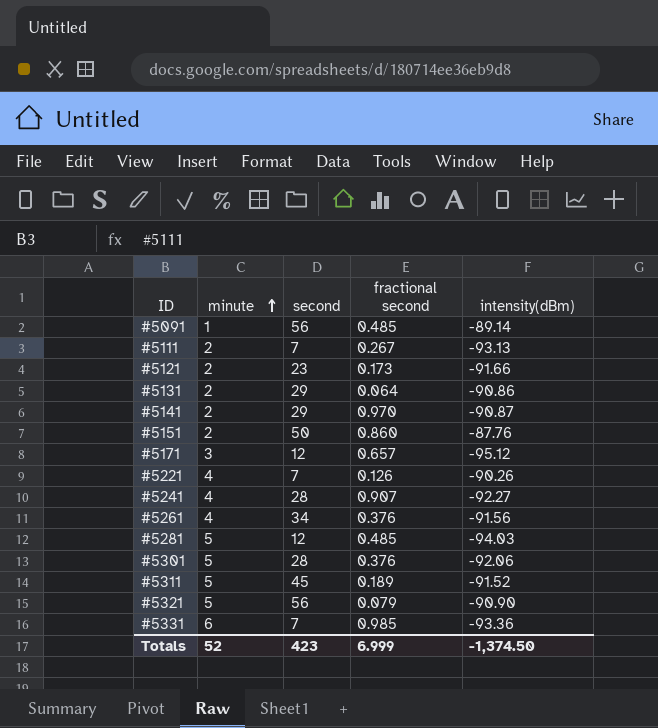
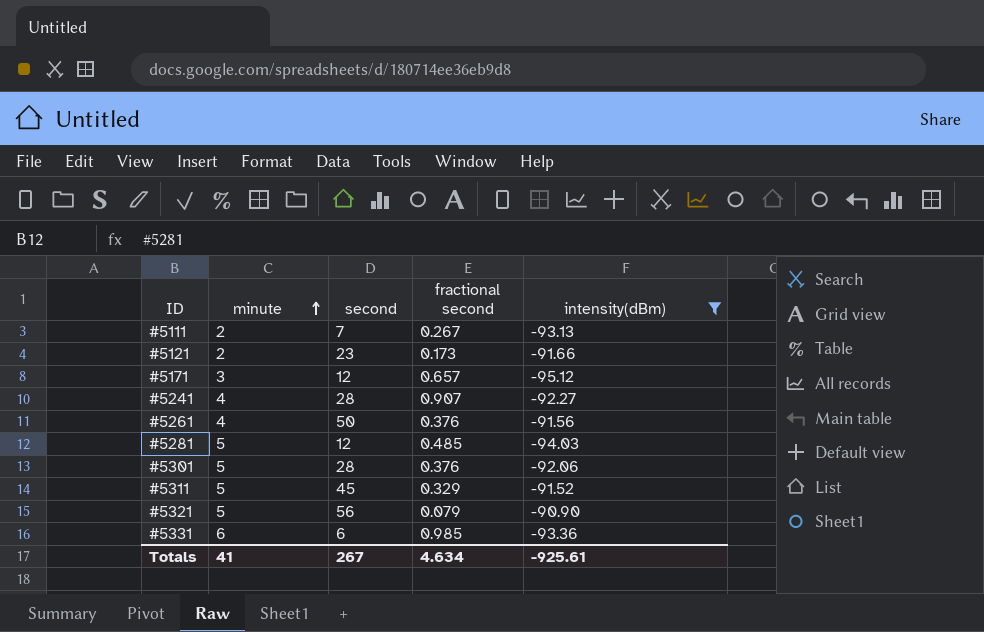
filter: none -> intensity(dBm) <= -90.90
#5261 | second: 34 -> 50
#5311 | fractional second: 0.189 -> 0.329
#5331 | second: 7 -> 6
Totals | minute: 52 -> 41
Totals | second: 423 -> 267
Totals | fractional second: 6.999 -> 4.634
Totals | intensity(dBm): -1,374.50 -> -925.61

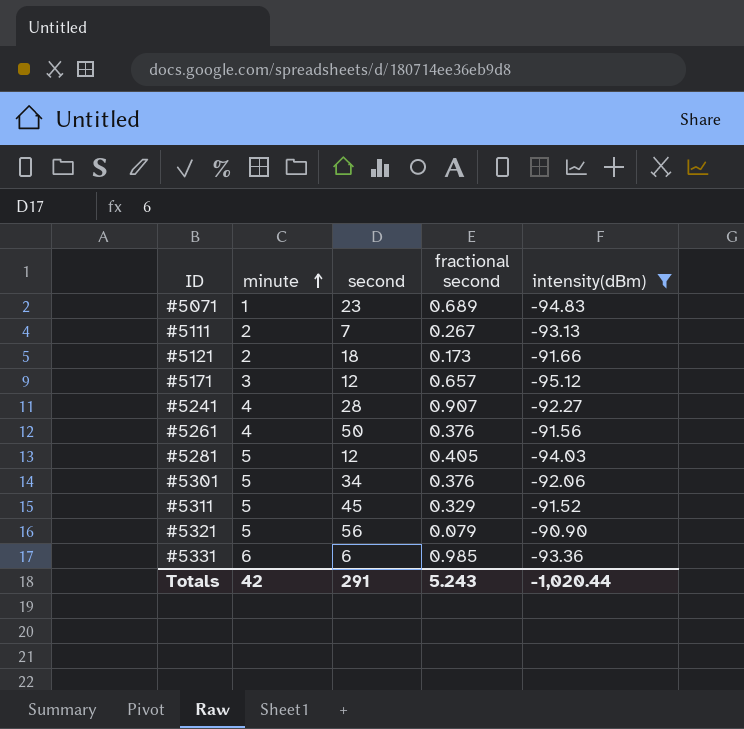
row #5071: none -> 1 | 23 | 0.689 | -94.83
#5121 | second: 23 -> 18
#5281 | fractional second: 0.485 -> 0.405
#5301 | second: 28 -> 34
Totals | minute: 41 -> 42
Totals | second: 267 -> 291
Totals | fractional second: 4.634 -> 5.243
Totals | intensity(dBm): -925.61 -> -1,020.44

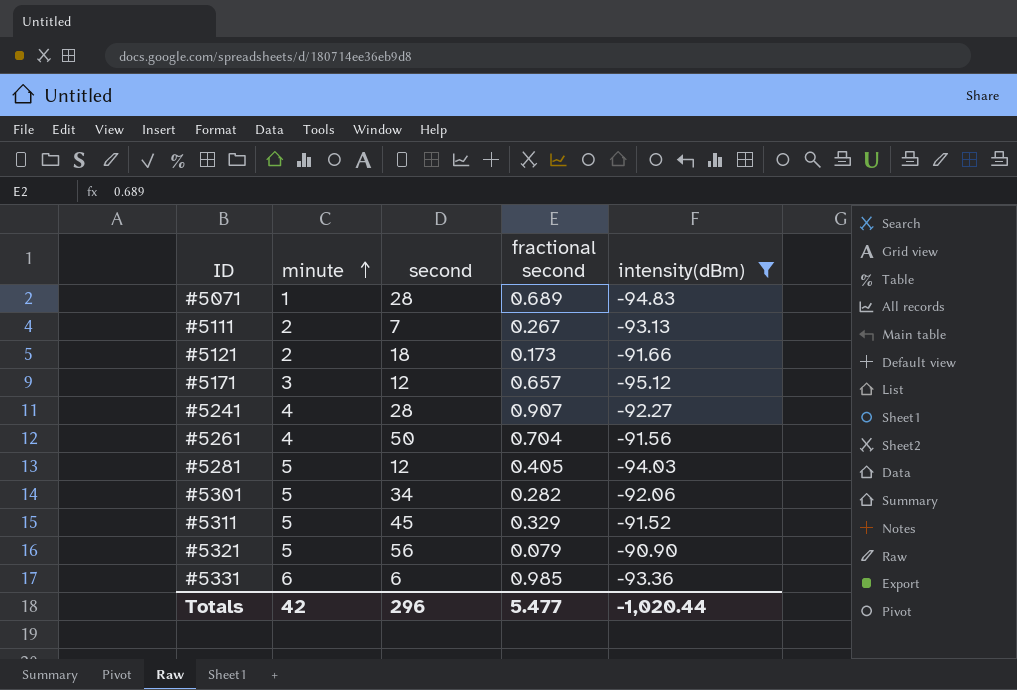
#5071 | second: 23 -> 28
#5261 | fractional second: 0.376 -> 0.704
#5301 | fractional second: 0.376 -> 0.282
Totals | second: 291 -> 296
Totals | fractional second: 5.243 -> 5.477

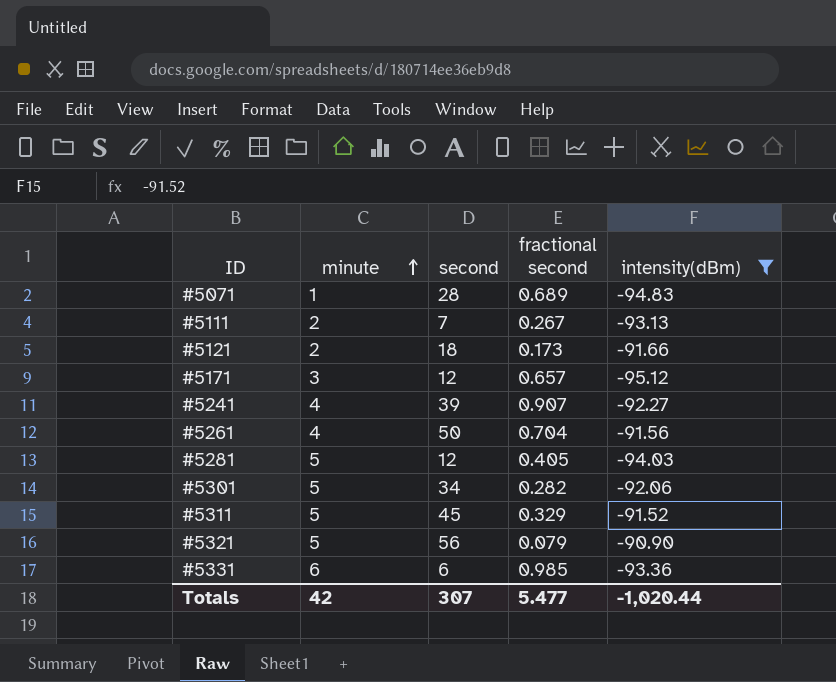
#5241 | second: 28 -> 39
Totals | second: 296 -> 307

